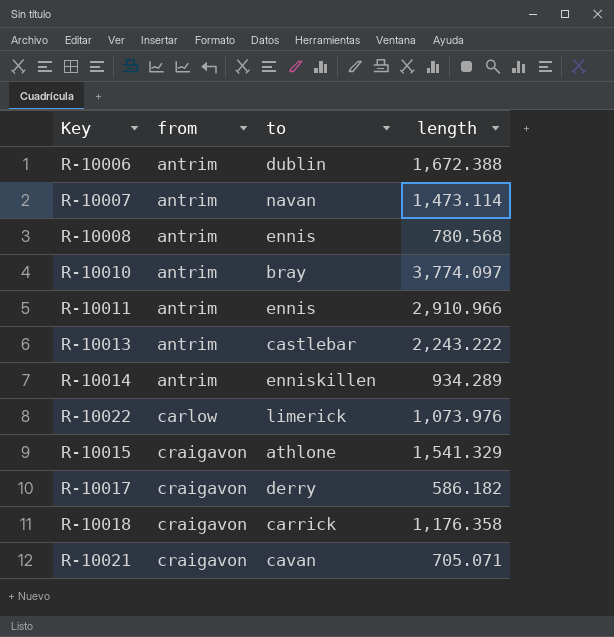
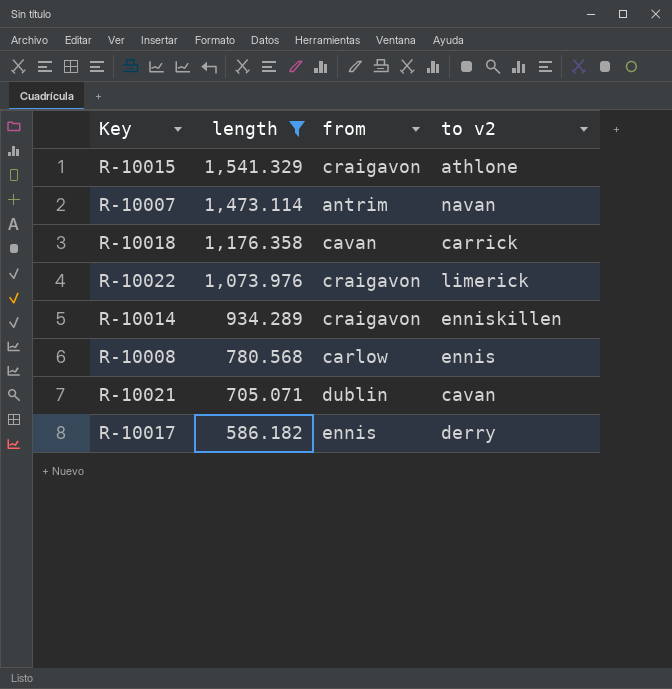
filter: none -> length <= 1,541.329
row order: from ascending -> length descending
column length | position: 4 -> 2
column name: to -> to v2
R-10018 | from: craigavon -> cavan
R-10022 | from: carlow -> craigavon
R-10014 | from: antrim -> craigavon
R-10008 | from: antrim -> carlow
R-10021 | from: craigavon -> dublin
R-10017 | from: craigavon -> ennis

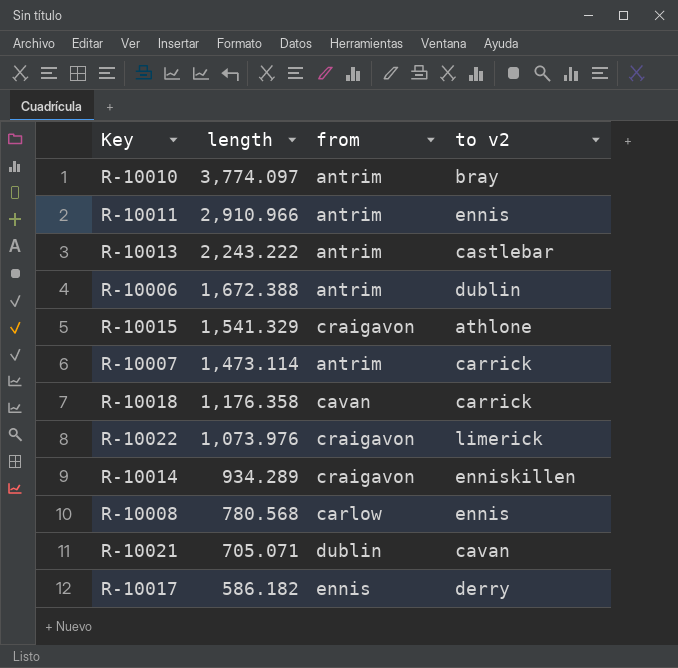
filter: length <= 1,541.329 -> none
R-10007 | to v2: navan -> carrick

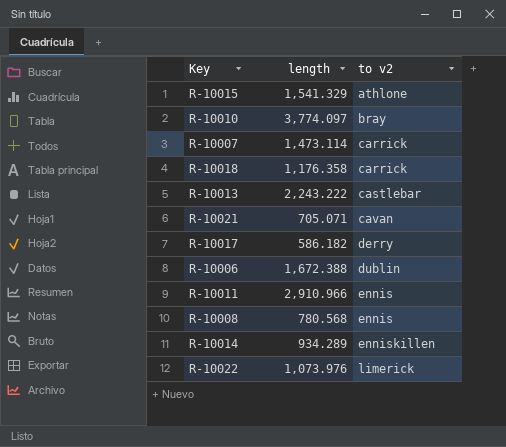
row order: length descending -> to v2 ascending
column from | position: 3 -> none

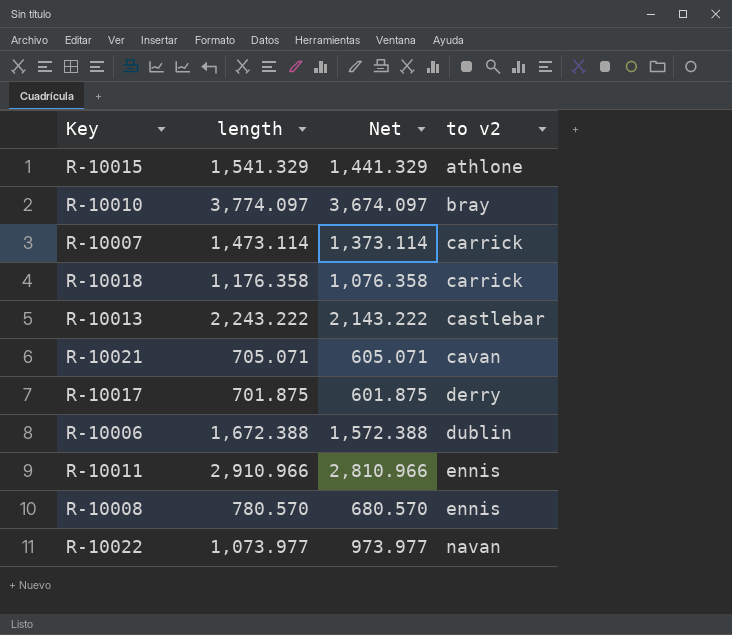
column Net | formula: none -> [length] - 100
row R-10014: 934.289 | enniskillen -> none
R-10017 | length: 586.182 -> 701.875
R-10008 | length: 780.568 -> 780.570
R-10022 | length: 1,073.976 -> 1,073.977
R-10022 | to v2: limerick -> navan

